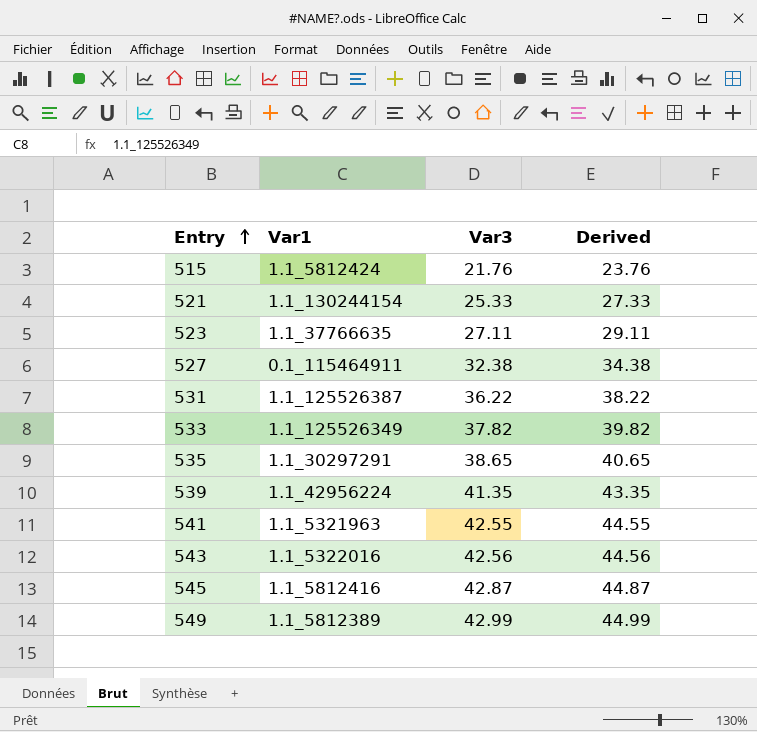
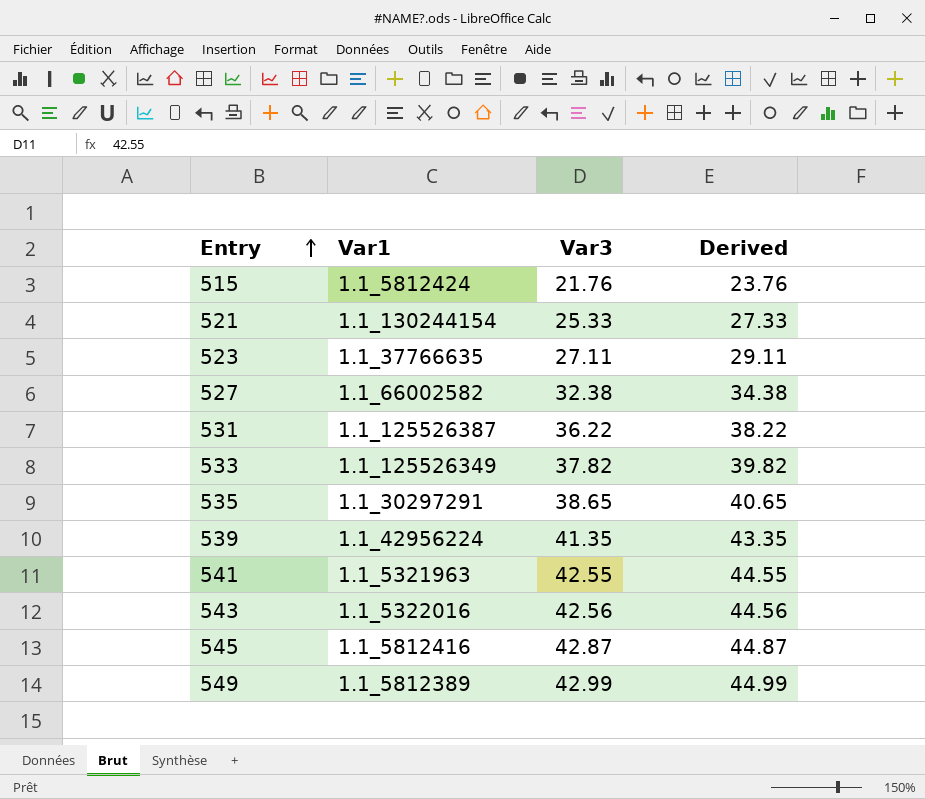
527 | Var1: 0.1_115464911 -> 1.1_66002582

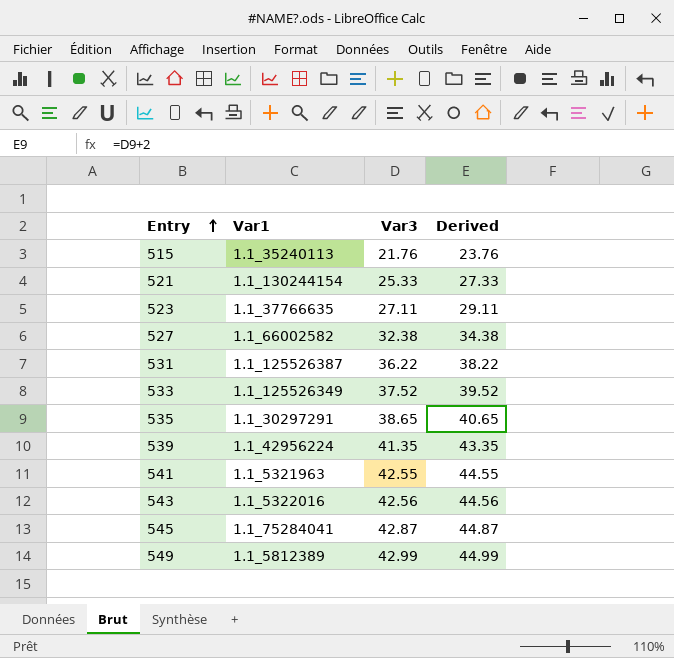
515 | Var1: 1.1_5812424 -> 1.1_35240113
533 | Var3: 37.82 -> 37.52
533 | Derived: 39.82 -> 39.52
545 | Var1: 1.1_5812416 -> 1.1_75284041

